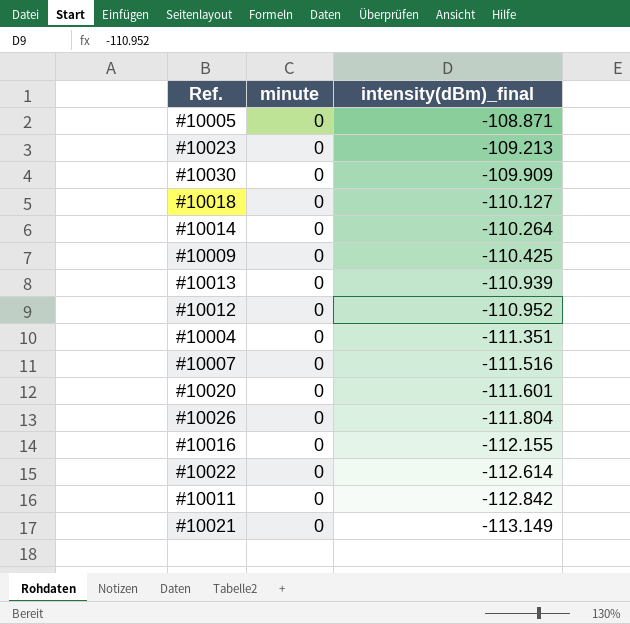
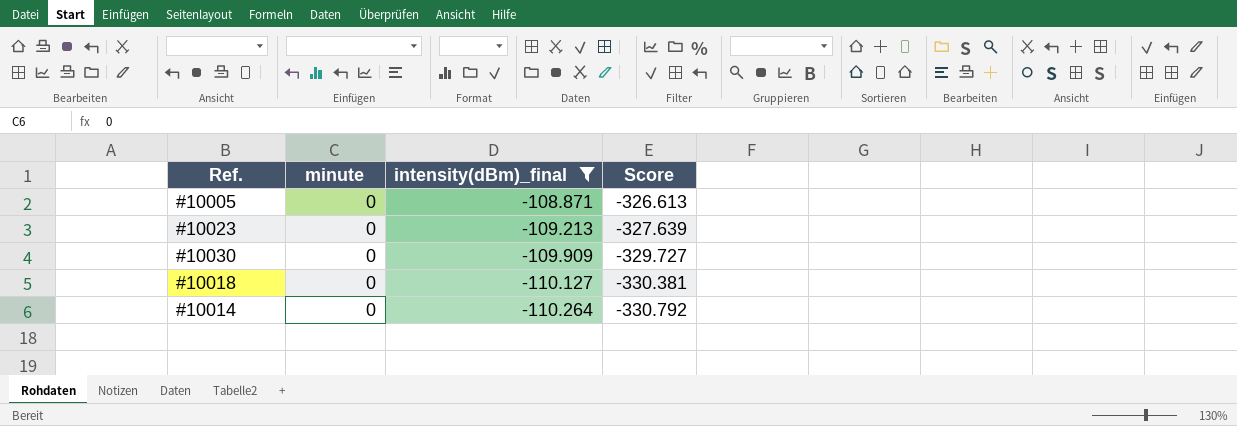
filter: none -> intensity(dBm)_final >= -110.264
column Score | formula: none -> [intensity(dBm)_final] * 3

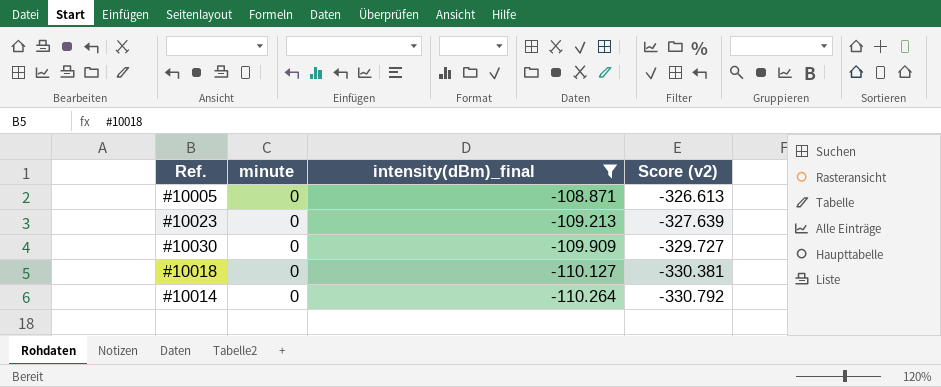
column name: Score -> Score (v2)

